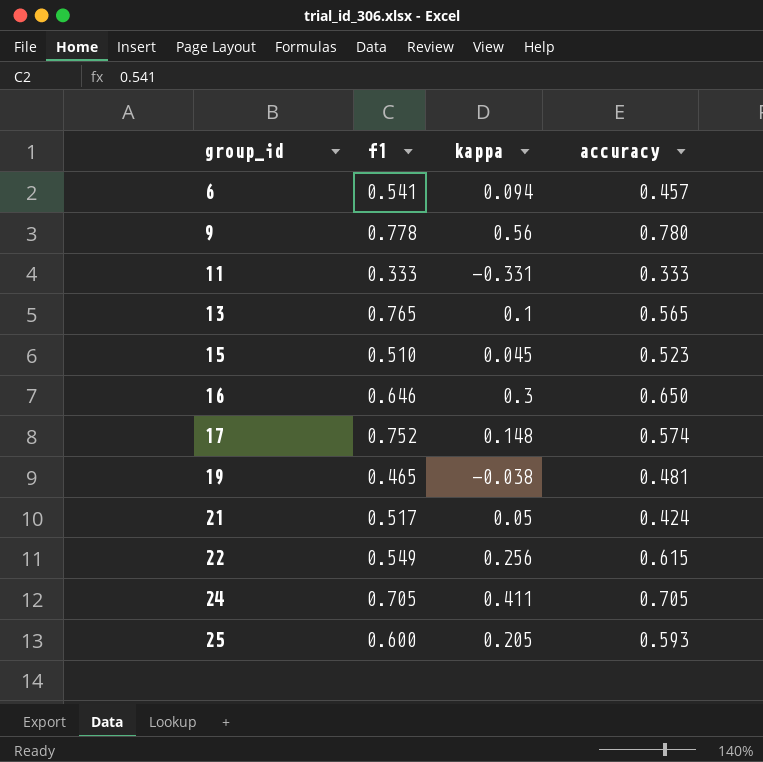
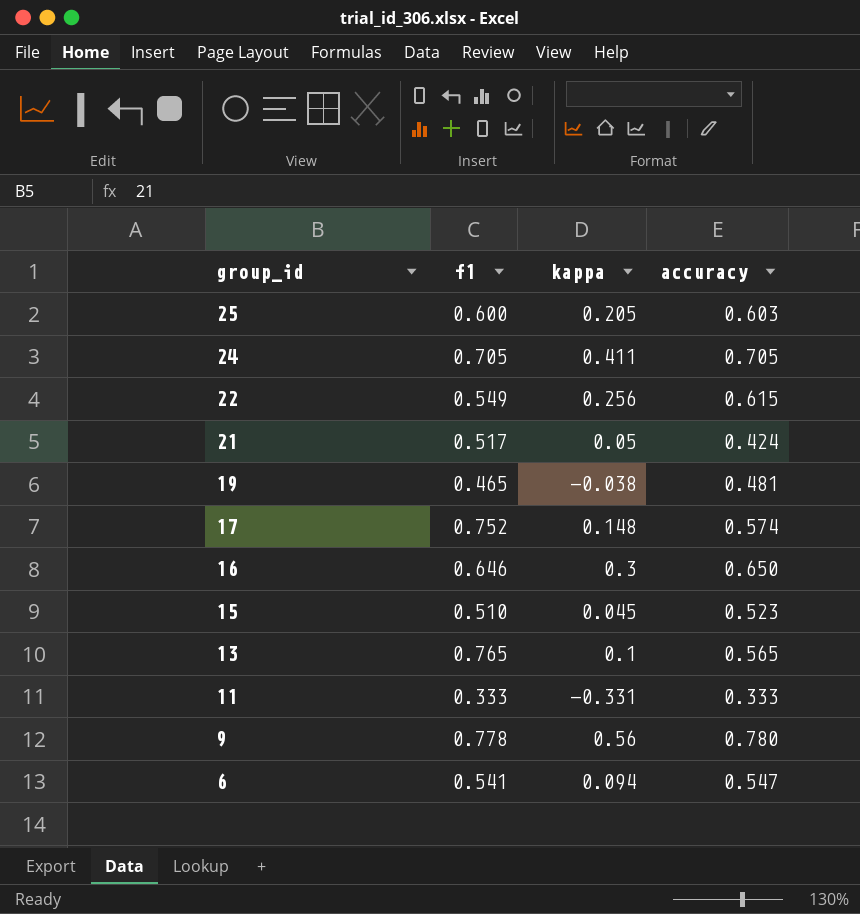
row order: group_id ascending -> group_id descending
25 | accuracy: 0.593 -> 0.603
6 | accuracy: 0.457 -> 0.547

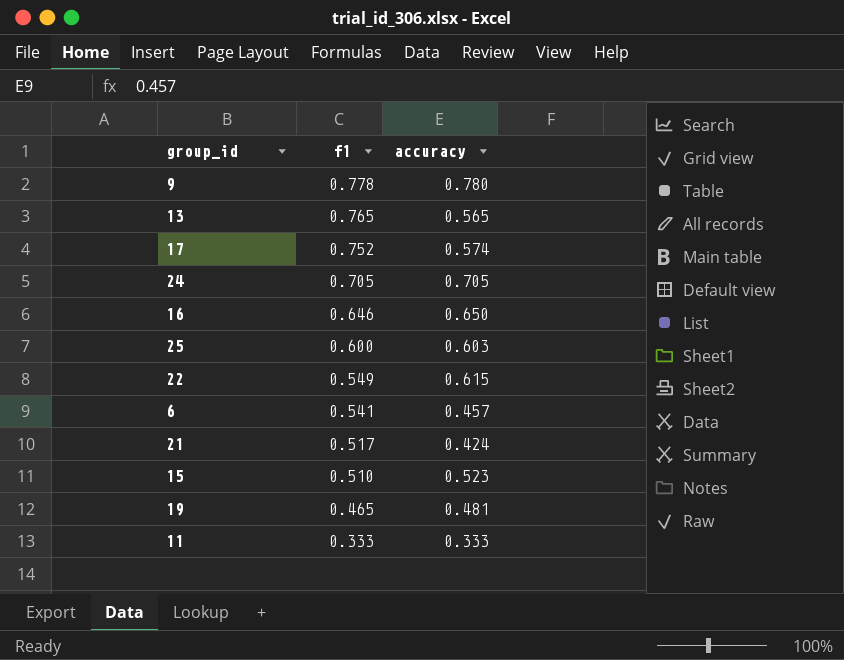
row order: group_id descending -> f1 descending
column kappa | position: 3 -> none
6 | accuracy: 0.547 -> 0.457

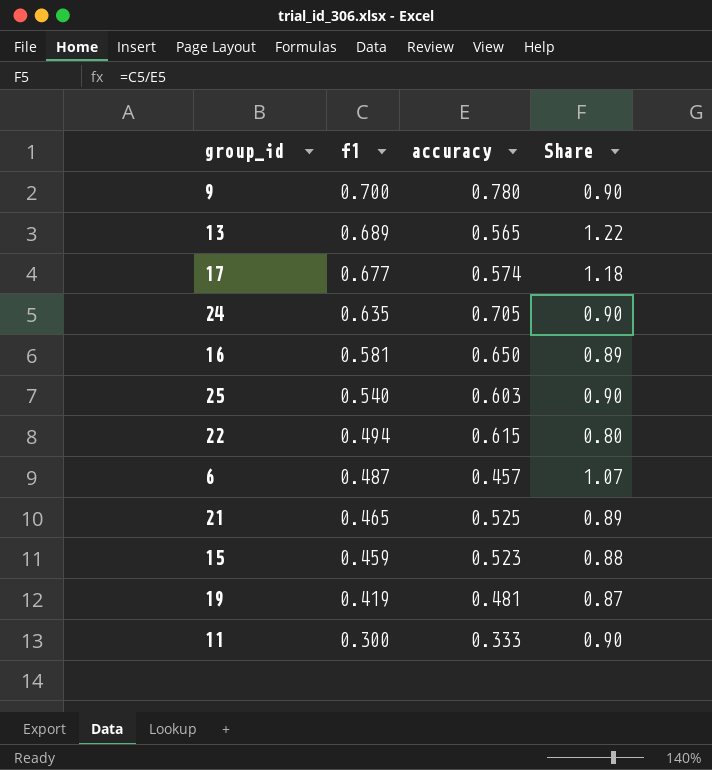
column Share | formula: none -> [f1] / [accuracy]
9 | f1: 0.778 -> 0.700
13 | f1: 0.765 -> 0.689
17 | f1: 0.752 -> 0.677
24 | f1: 0.705 -> 0.635
16 | f1: 0.646 -> 0.581
25 | f1: 0.600 -> 0.540
22 | f1: 0.549 -> 0.494
6 | f1: 0.541 -> 0.487
21 | f1: 0.517 -> 0.465
21 | accuracy: 0.424 -> 0.525
15 | f1: 0.510 -> 0.459
19 | f1: 0.465 -> 0.419
11 | f1: 0.333 -> 0.300

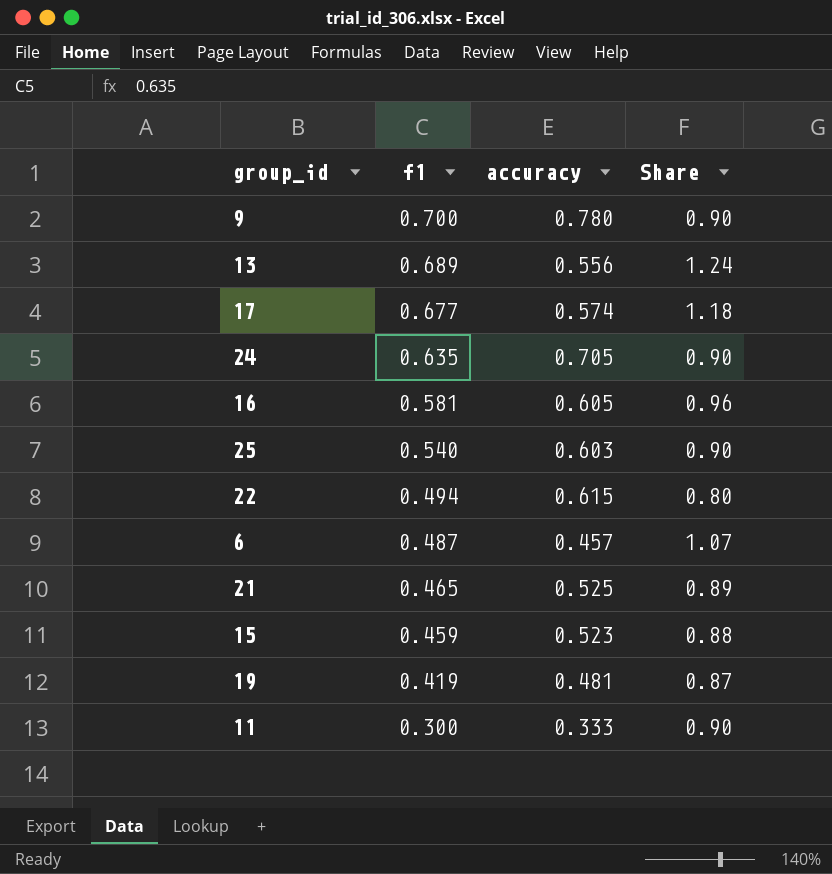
13 | accuracy: 0.565 -> 0.556
13 | Share: 1.22 -> 1.24
16 | accuracy: 0.650 -> 0.605
16 | Share: 0.89 -> 0.96

